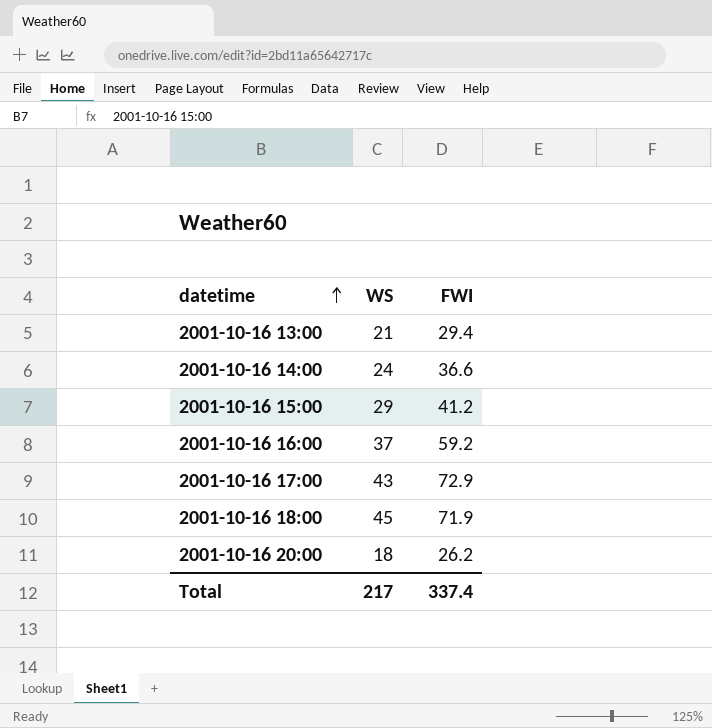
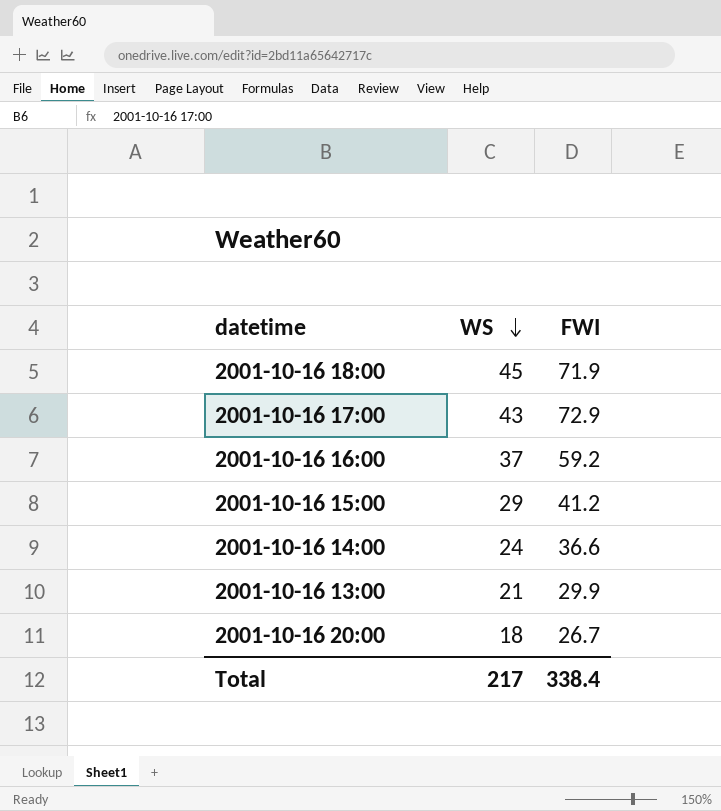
row order: datetime ascending -> WS descending
2001-10-16 13:00 | FWI: 29.4 -> 29.9
2001-10-16 20:00 | FWI: 26.2 -> 26.7
Total | FWI: 337.4 -> 338.4

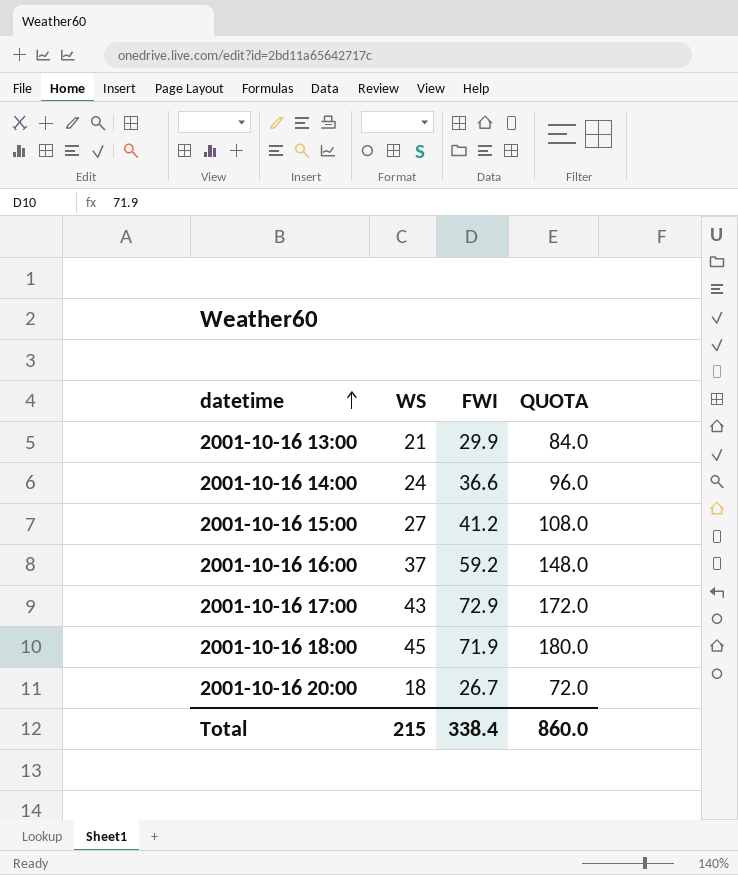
row order: WS descending -> datetime ascending
column QUOTA | formula: none -> [WS] * 4
2001-10-16 15:00 | WS: 29 -> 27
Total | WS: 217 -> 215

